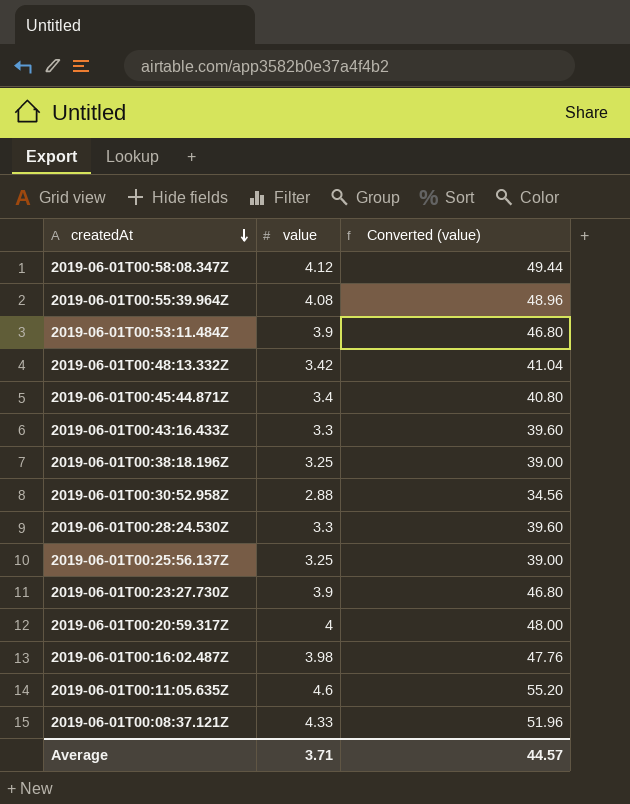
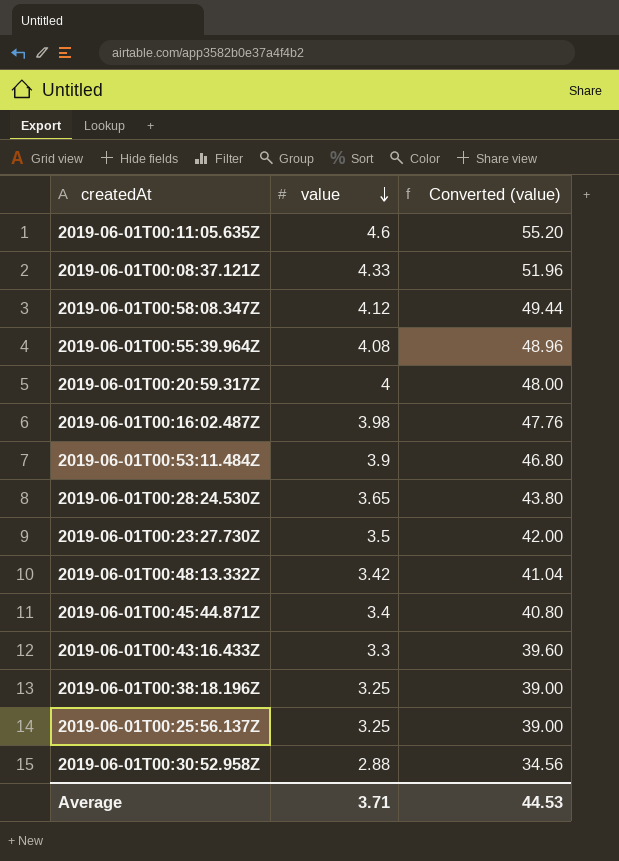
row order: createdAt descending -> value descending
2019-06-01T00:28:24.530Z | value: 3.3 -> 3.65
2019-06-01T00:28:24.530Z | Converted (value): 39.60 -> 43.80
2019-06-01T00:23:27.730Z | value: 3.9 -> 3.5
2019-06-01T00:23:27.730Z | Converted (value): 46.80 -> 42.00
Average | Converted (value): 44.57 -> 44.53

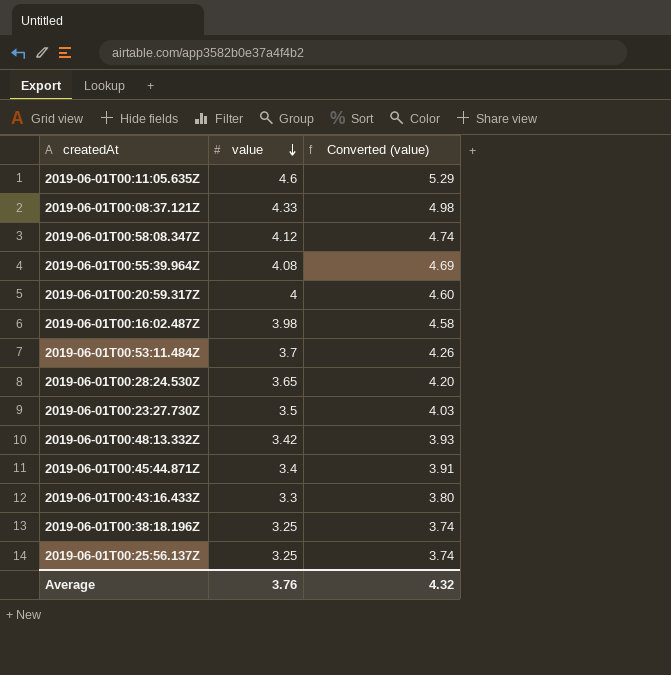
column Converted (value) | formula: [value] * 12 -> [value] * 1.15
row 2019-06-01T00:30:52.958Z: 2.88 | 34.56 -> none
2019-06-01T00:53:11.484Z | value: 3.9 -> 3.7
Average | value: 3.71 -> 3.76
Average | Converted (value): 44.53 -> 4.32

